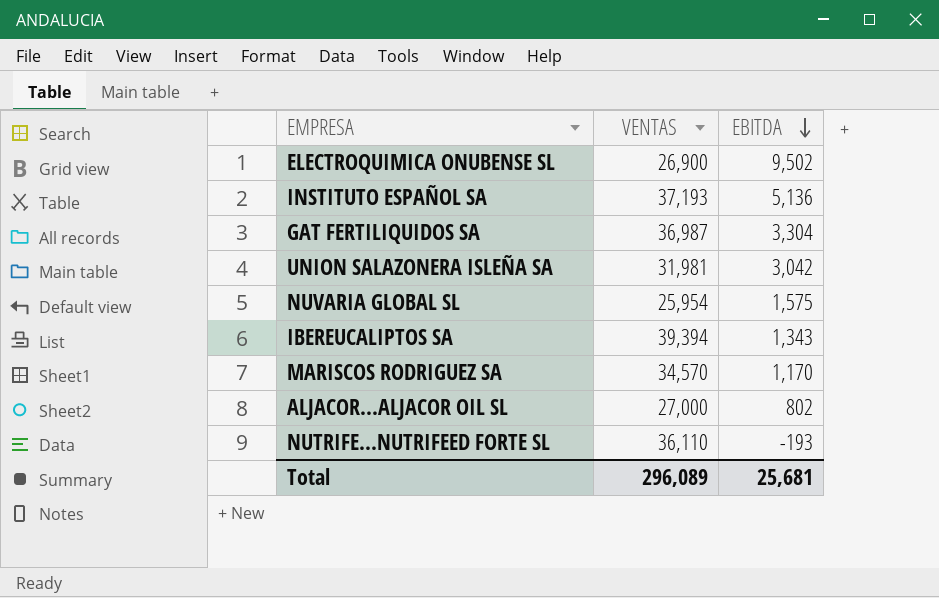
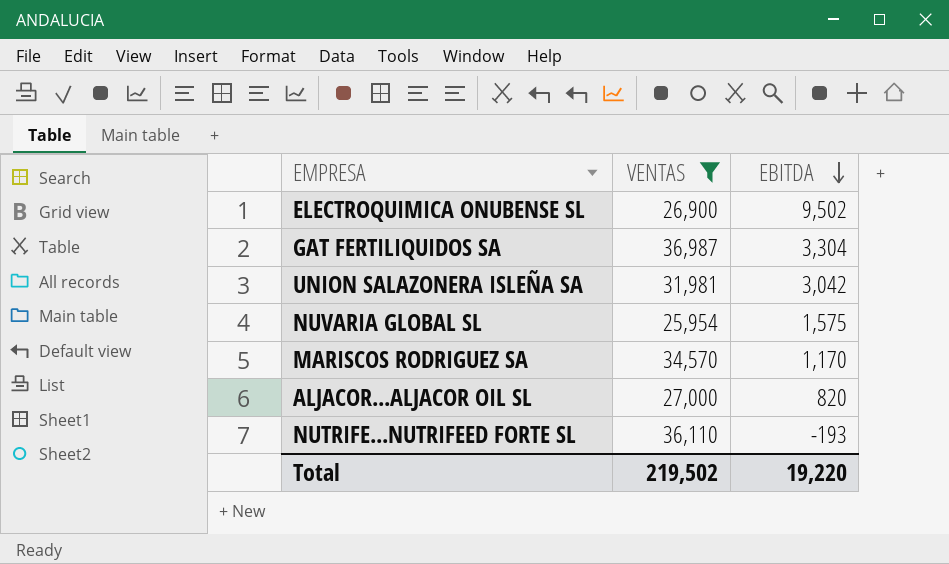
filter: none -> VENTAS <= 36,987
ALJACOR...ALJACOR OIL SL | EBITDA: 802 -> 820
Total | VENTAS: 296,089 -> 219,502
Total | EBITDA: 25,681 -> 19,220

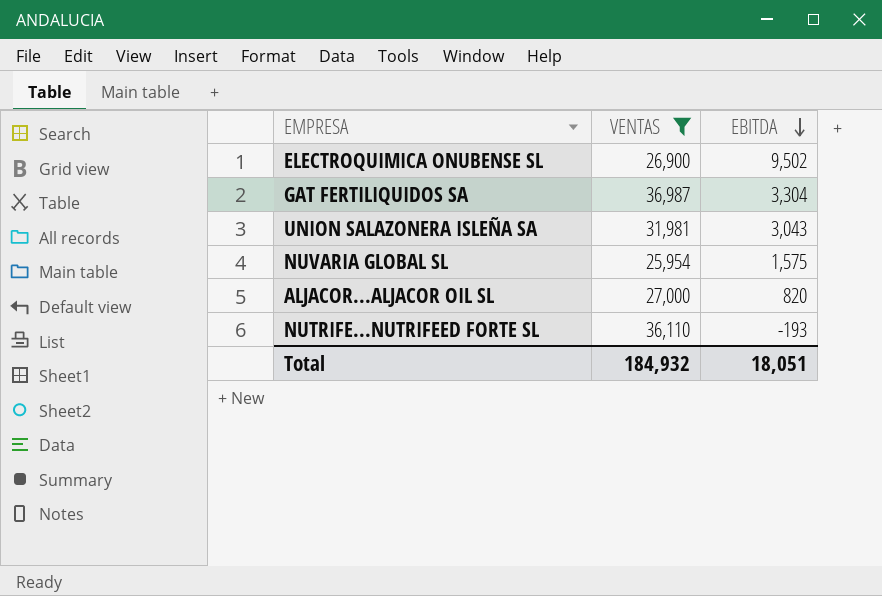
row MARISCOS RODRIGUEZ SA: 34,570 | 1,170 -> none
UNION SALAZONERA ISLEÑA SA | EBITDA: 3,042 -> 3,043
Total | VENTAS: 219,502 -> 184,932
Total | EBITDA: 19,220 -> 18,051

